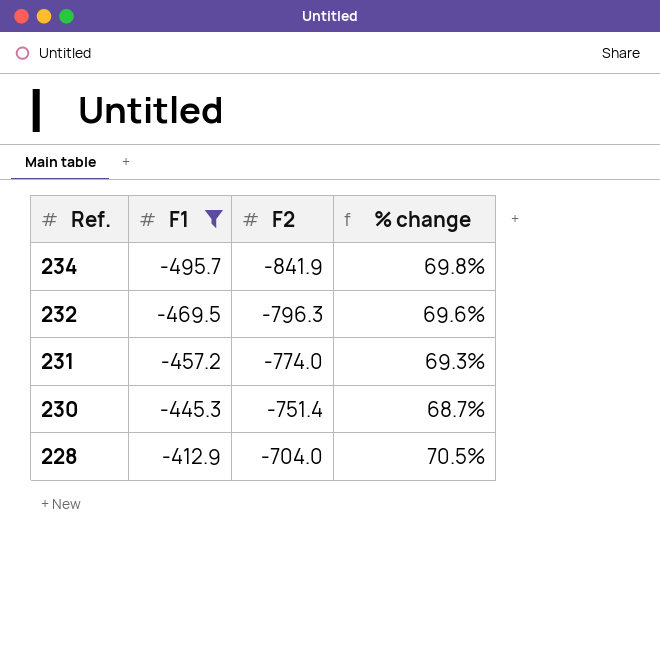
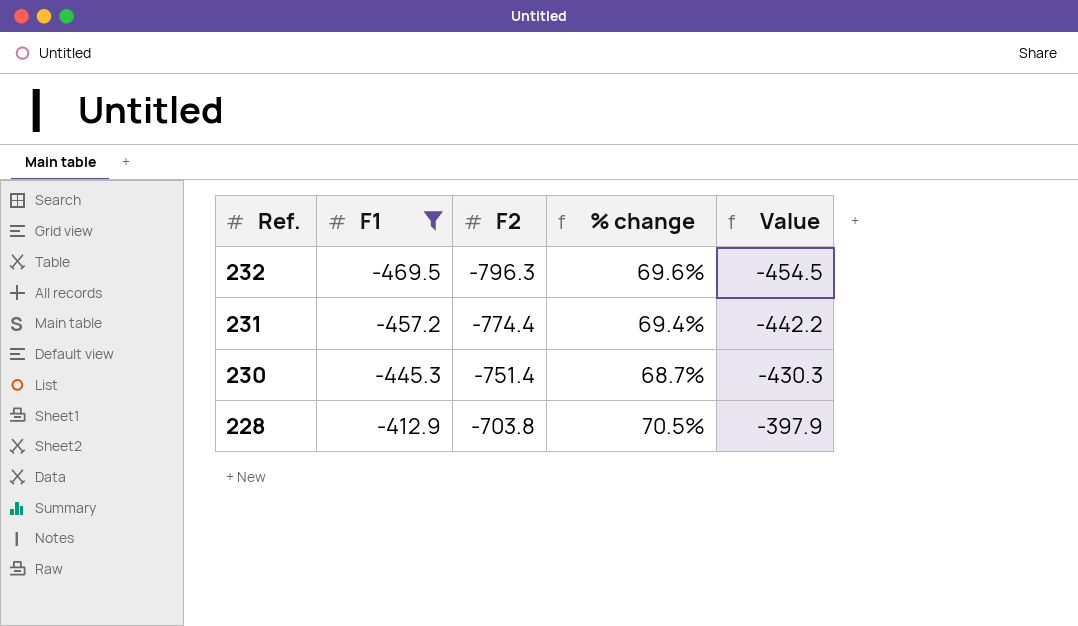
column Value | formula: none -> [F1] + 15
row 234: -495.7 | -841.9 | 69.8% -> none
231 | F2: -774.0 -> -774.4
231 | % change: 69.3% -> 69.4%
228 | F2: -704.0 -> -703.8

